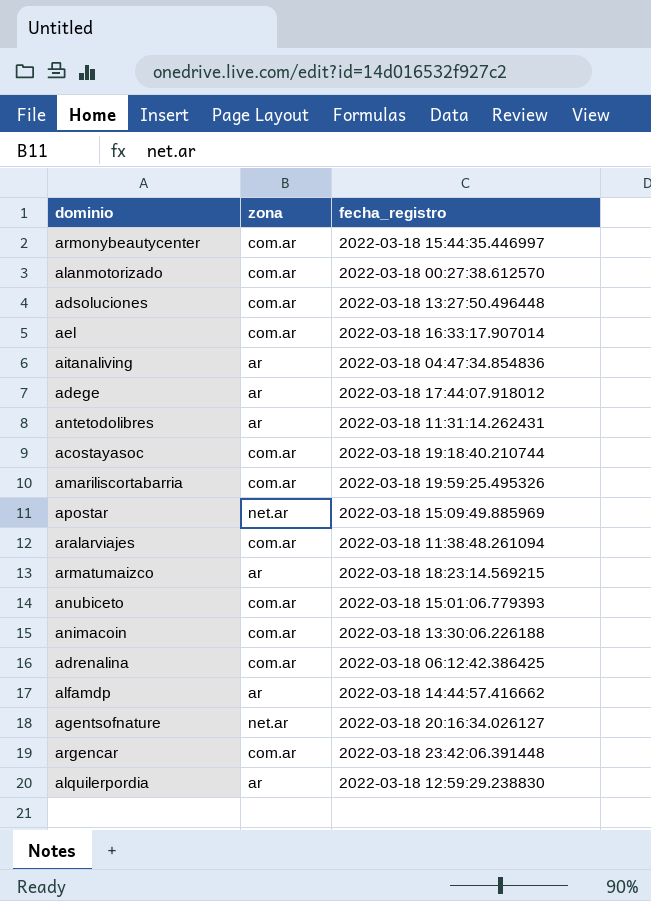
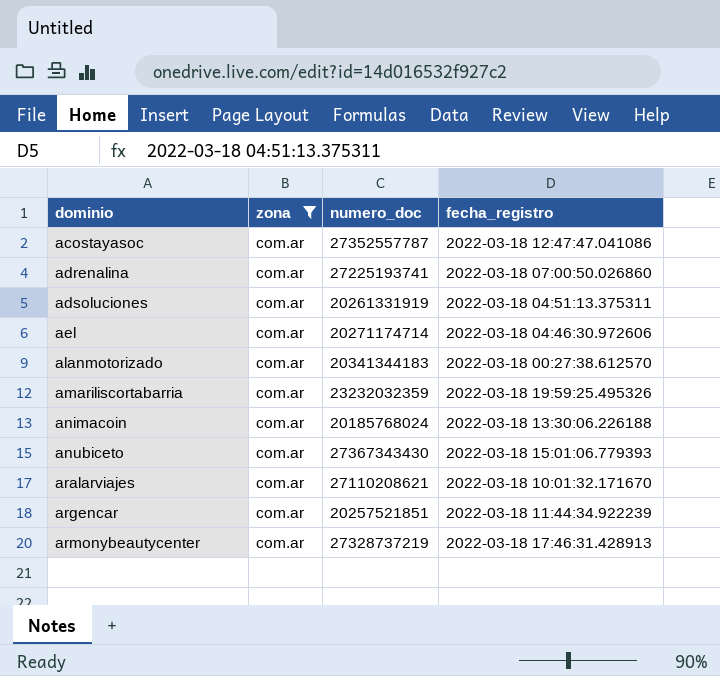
filter: none -> zona = com.ar
row order: none -> dominio ascending
column numero_doc | position: none -> 3
acostayasoc | fecha_registro: 2022-03-18 19:18:40.210744 -> 2022-03-18 12:47:47.041086
adrenalina | fecha_registro: 2022-03-18 06:12:42.386425 -> 2022-03-18 07:00:50.026860
adsoluciones | fecha_registro: 2022-03-18 13:27:50.496448 -> 2022-03-18 04:51:13.375311
ael | fecha_registro: 2022-03-18 16:33:17.907014 -> 2022-03-18 04:46:30.972606
aralarviajes | fecha_registro: 2022-03-18 11:38:48.261094 -> 2022-03-18 10:01:32.171670
argencar | fecha_registro: 2022-03-18 23:42:06.391448 -> 2022-03-18 11:44:34.922239
armonybeautycenter | fecha_registro: 2022-03-18 15:44:35.446997 -> 2022-03-18 17:46:31.428913

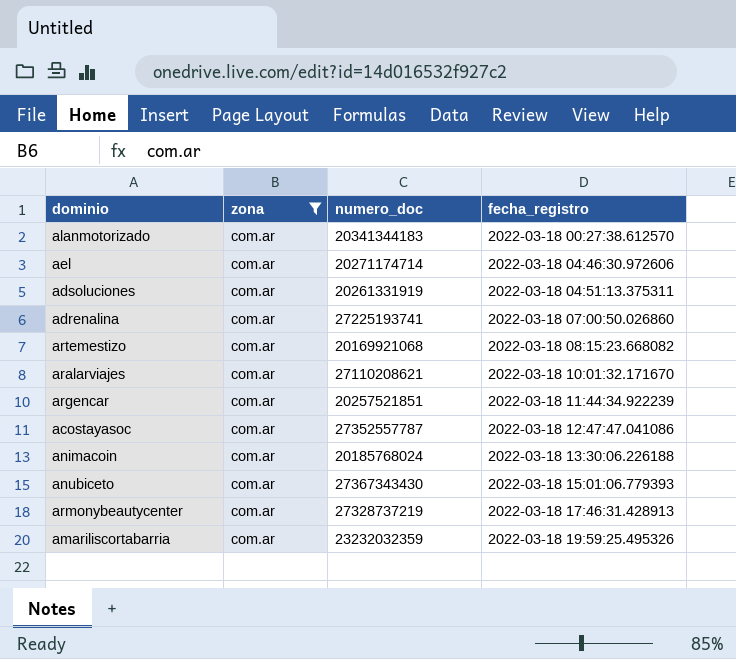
row order: dominio ascending -> fecha_registro ascending
row artemestizo: none -> com.ar | 20169921068 | 2022-03-18 08:15:23.668082

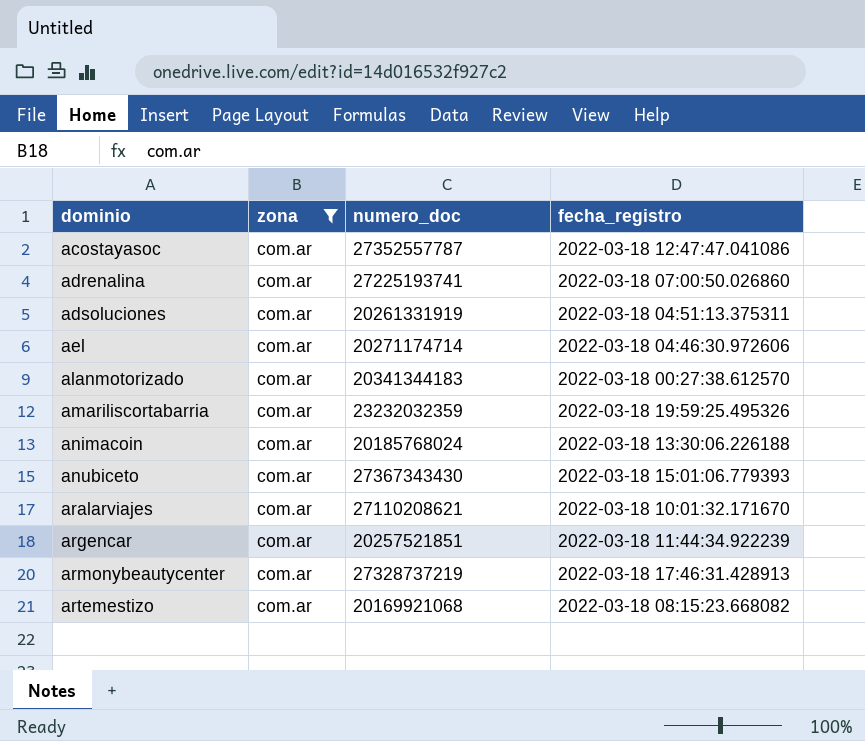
row order: fecha_registro ascending -> dominio ascending

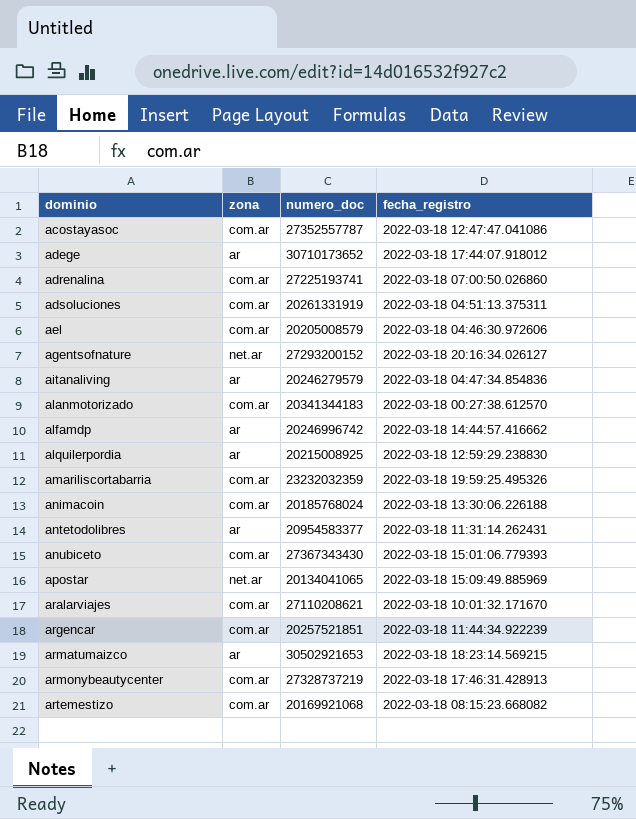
filter: zona = com.ar -> none
ael | numero_doc: 20271174714 -> 20205008579

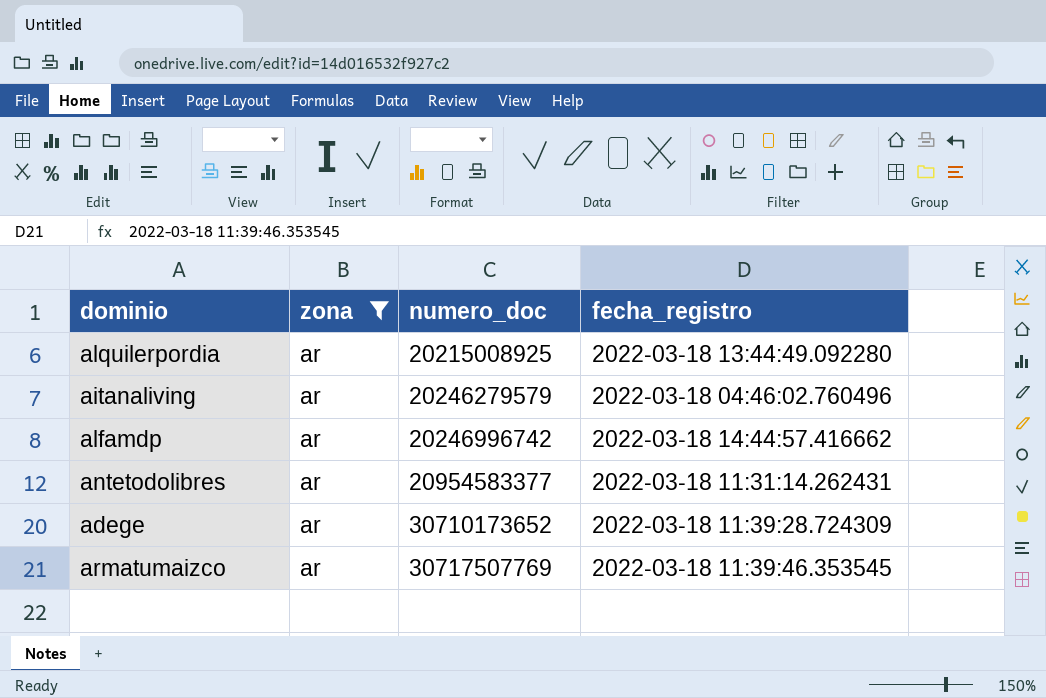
filter: none -> zona = ar
row order: dominio ascending -> numero_doc ascending
alquilerpordia | fecha_registro: 2022-03-18 12:59:29.238830 -> 2022-03-18 13:44:49.092280
aitanaliving | fecha_registro: 2022-03-18 04:47:34.854836 -> 2022-03-18 04:46:02.760496
adege | fecha_registro: 2022-03-18 17:44:07.918012 -> 2022-03-18 11:39:28.724309
armatumaizco | numero_doc: 30502921653 -> 30717507769
armatumaizco | fecha_registro: 2022-03-18 18:23:14.569215 -> 2022-03-18 11:39:46.353545

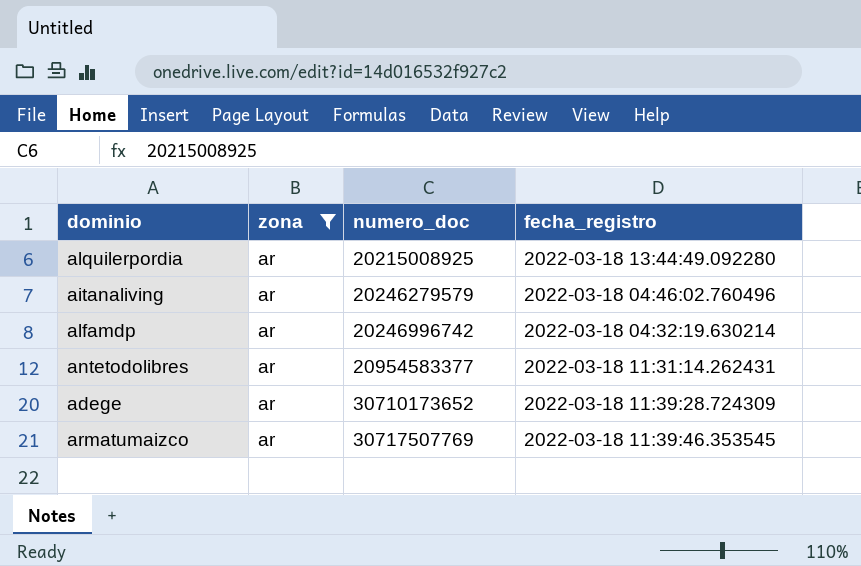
alfamdp | fecha_registro: 2022-03-18 14:44:57.416662 -> 2022-03-18 04:32:19.630214

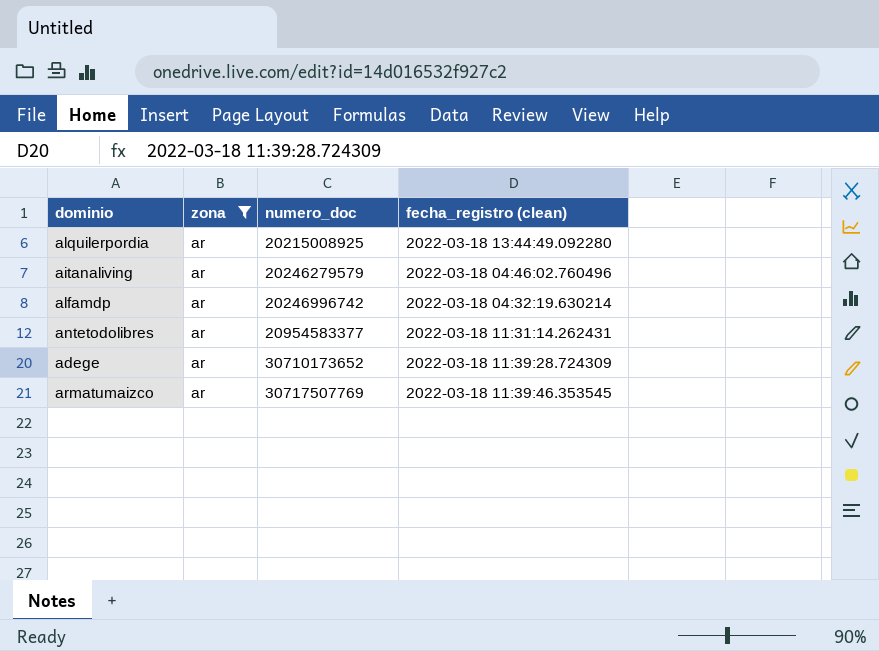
column name: fecha_registro -> fecha_registro (clean)

